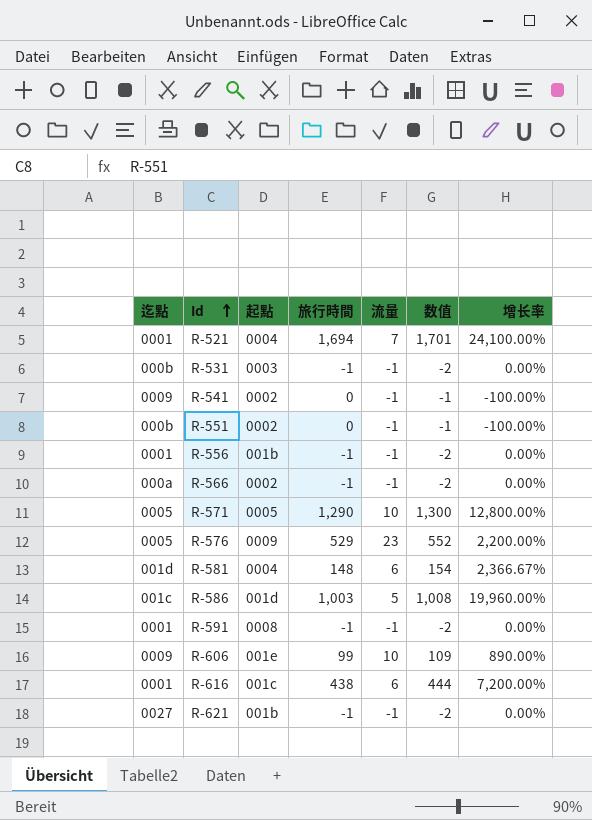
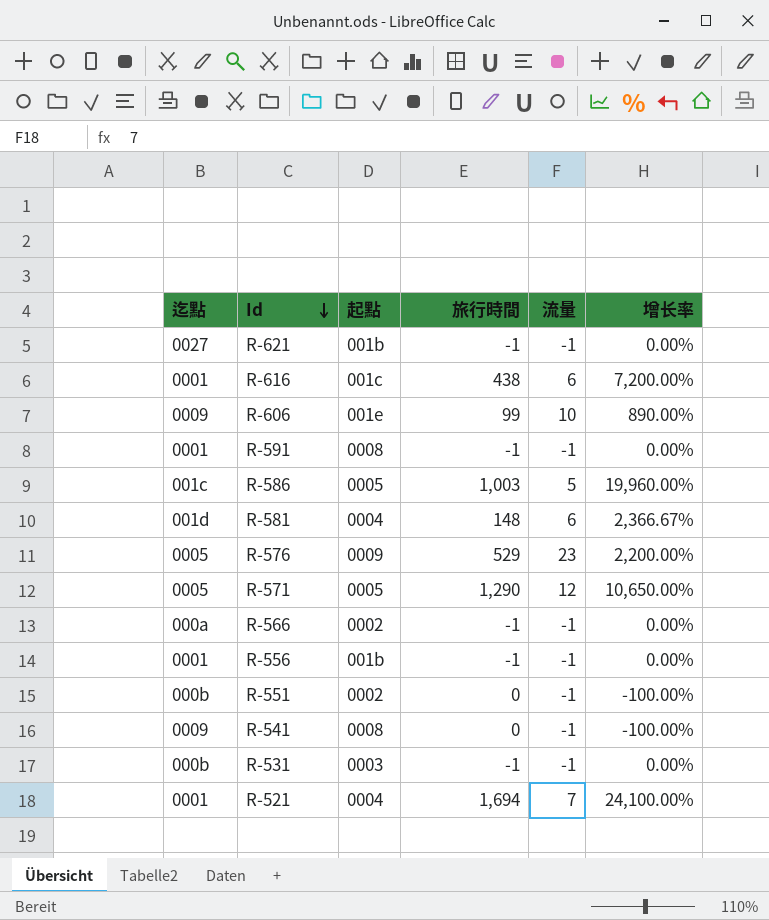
row order: Id ascending -> Id descending
column 数值 | formula: [旅行時間] + [流量] -> none
R-586 | 起點: 001d -> 0005
R-571 | 流量: 10 -> 12
R-571 | 增长率: 12,800.00% -> 10,650.00%
R-541 | 起點: 0002 -> 0008

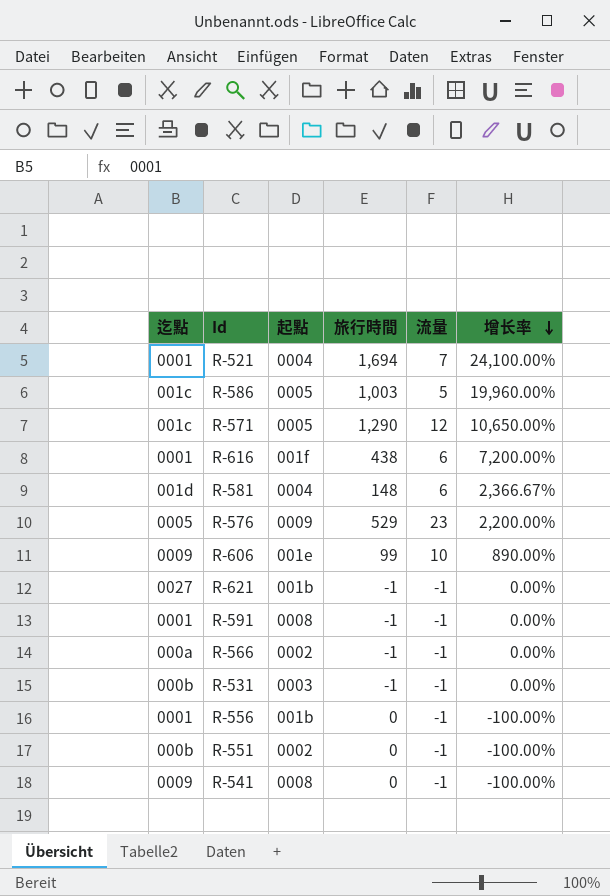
row order: Id descending -> 增长率 descending
R-571 | 迄點: 0005 -> 001c
R-616 | 起點: 001c -> 001f
R-556 | 旅行時間: -1 -> 0
R-556 | 增长率: 0.00% -> -100.00%

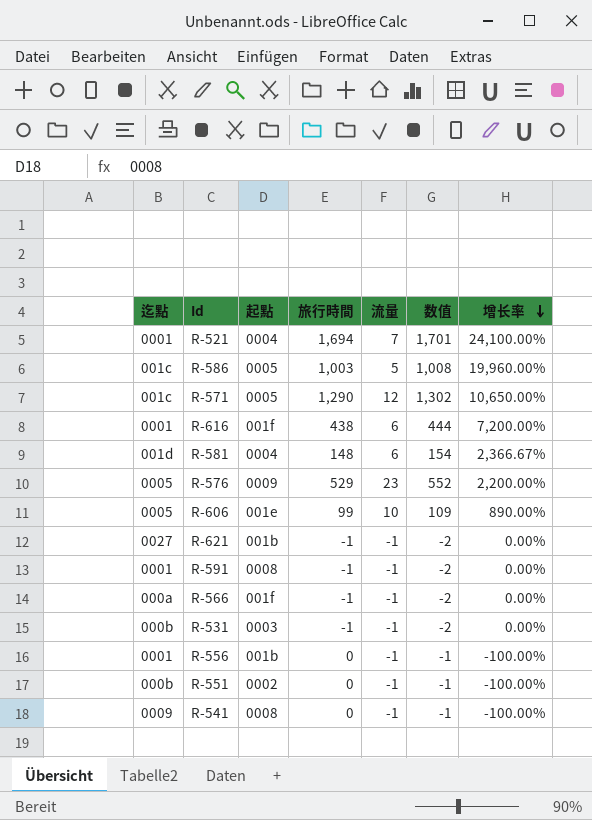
column 数值 | formula: none -> [旅行時間] + [流量]
R-606 | 迄點: 0009 -> 0005
R-566 | 起點: 0002 -> 001f

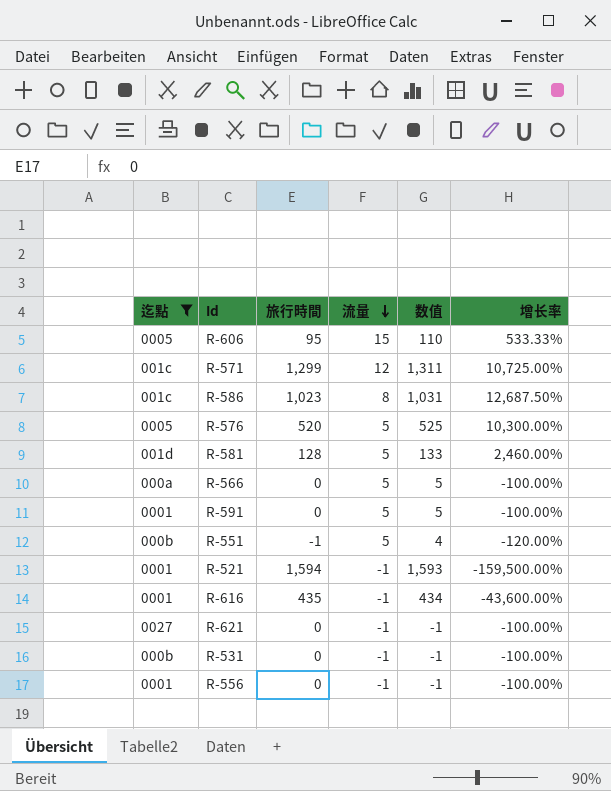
filter: none -> 迄點 != 0009
row order: 增长率 descending -> 流量 descending
column 起點 | position: 3 -> none
R-606 | 旅行時間: 99 -> 95
R-606 | 流量: 10 -> 15
R-606 | 数值: 109 -> 110
R-606 | 增长率: 890.00% -> 533.33%
R-571 | 旅行時間: 1,290 -> 1,299
R-571 | 数值: 1,302 -> 1,311
R-571 | 增长率: 10,650.00% -> 10,725.00%
R-586 | 旅行時間: 1,003 -> 1,023
R-586 | 流量: 5 -> 8
R-586 | 数值: 1,008 -> 1,031
R-586 | 增长率: 19,960.00% -> 12,687.50%
R-576 | 旅行時間: 529 -> 520
R-576 | 流量: 23 -> 5
R-576 | 数值: 552 -> 525
R-576 | 增长率: 2,200.00% -> 10,300.00%
R-581 | 旅行時間: 148 -> 128
R-581 | 流量: 6 -> 5
R-581 | 数值: 154 -> 133
R-581 | 增长率: 2,366.67% -> 2,460.00%
R-566 | 旅行時間: -1 -> 0
R-566 | 流量: -1 -> 5
R-566 | 数值: -2 -> 5
R-566 | 增长率: 0.00% -> -100.00%
R-591 | 旅行時間: -1 -> 0
R-591 | 流量: -1 -> 5
R-591 | 数值: -2 -> 5
R-591 | 增长率: 0.00% -> -100.00%
R-551 | 旅行時間: 0 -> -1
R-551 | 流量: -1 -> 5
R-551 | 数值: -1 -> 4
R-551 | 增长率: -100.00% -> -120.00%
R-521 | 旅行時間: 1,694 -> 1,594
R-521 | 流量: 7 -> -1
R-521 | 数值: 1,701 -> 1,593
R-521 | 增长率: 24,100.00% -> -159,500.00%
R-616 | 旅行時間: 438 -> 435
R-616 | 流量: 6 -> -1
R-616 | 数值: 444 -> 434
R-616 | 增长率: 7,200.00% -> -43,600.00%
R-621 | 旅行時間: -1 -> 0
R-621 | 数值: -2 -> -1
R-621 | 增长率: 0.00% -> -100.00%
R-531 | 旅行時間: -1 -> 0
R-531 | 数值: -2 -> -1
R-531 | 增长率: 0.00% -> -100.00%

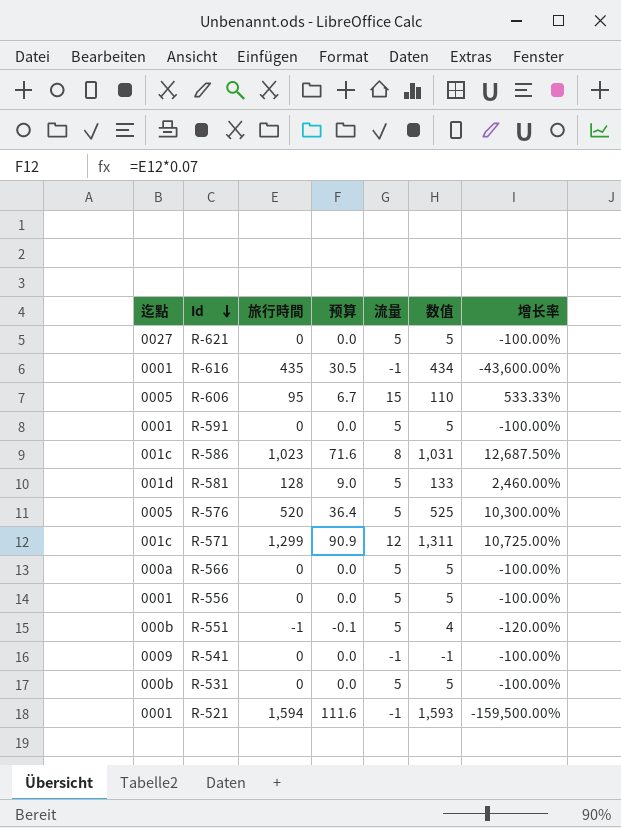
filter: 迄點 != 0009 -> none
row order: 流量 descending -> Id descending
column 预算 | formula: none -> [旅行時間] * 0.07
R-621 | 流量: -1 -> 5
R-621 | 数值: -1 -> 5
R-556 | 流量: -1 -> 5
R-556 | 数值: -1 -> 5
R-531 | 流量: -1 -> 5
R-531 | 数值: -1 -> 5

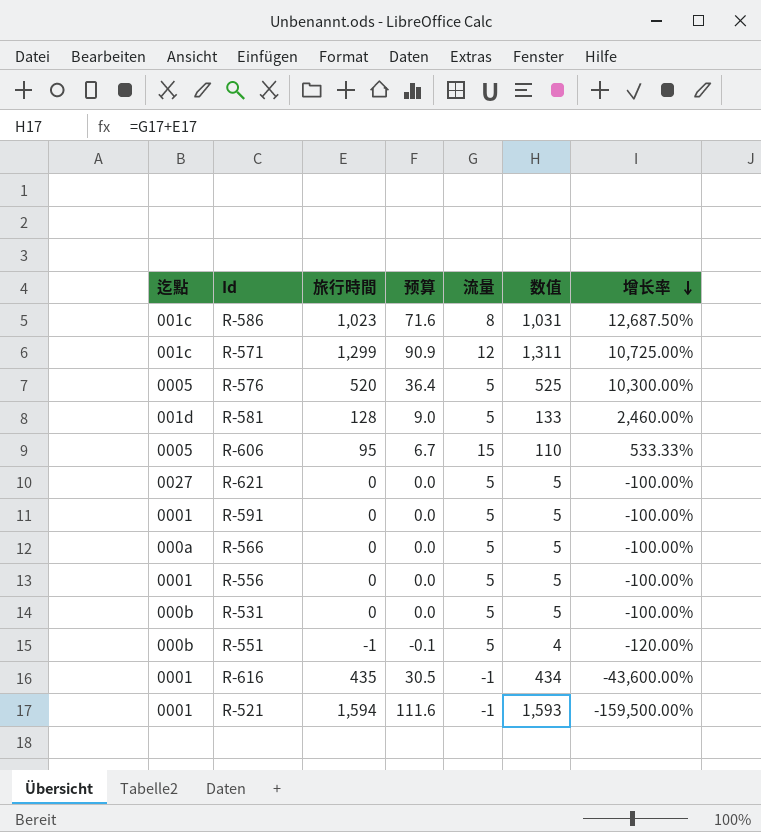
row order: Id descending -> 增长率 descending
row R-541: 0009 | 0 | 0.0 | -1 | -1 | -100.00% -> none

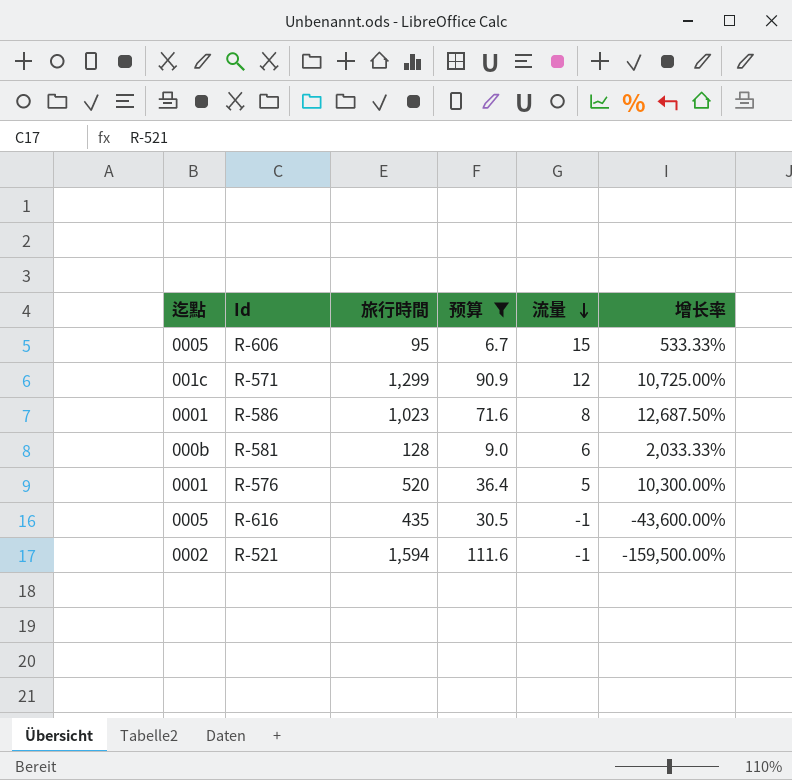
filter: none -> 预算 >= 6.7
row order: 增长率 descending -> 流量 descending
column 数值 | formula: [旅行時間] + [流量] -> none
R-586 | 迄點: 001c -> 0001
R-581 | 迄點: 001d -> 000b
R-581 | 流量: 5 -> 6
R-581 | 增长率: 2,460.00% -> 2,033.33%
R-576 | 迄點: 0005 -> 0001
R-616 | 迄點: 0001 -> 0005
R-521 | 迄點: 0001 -> 0002

